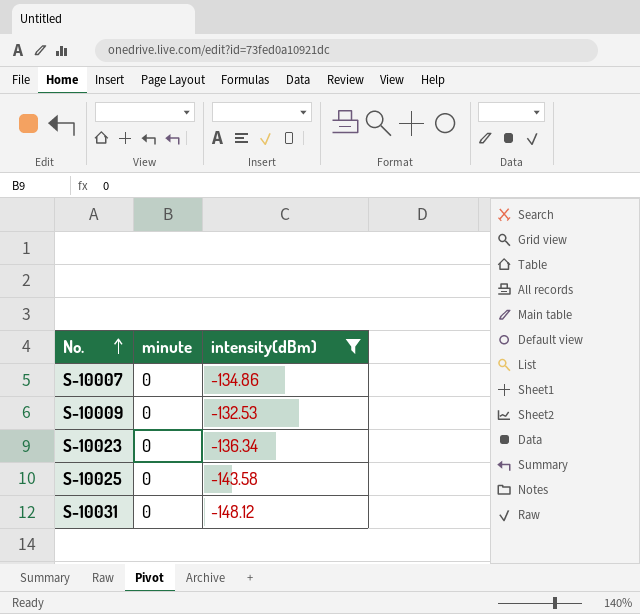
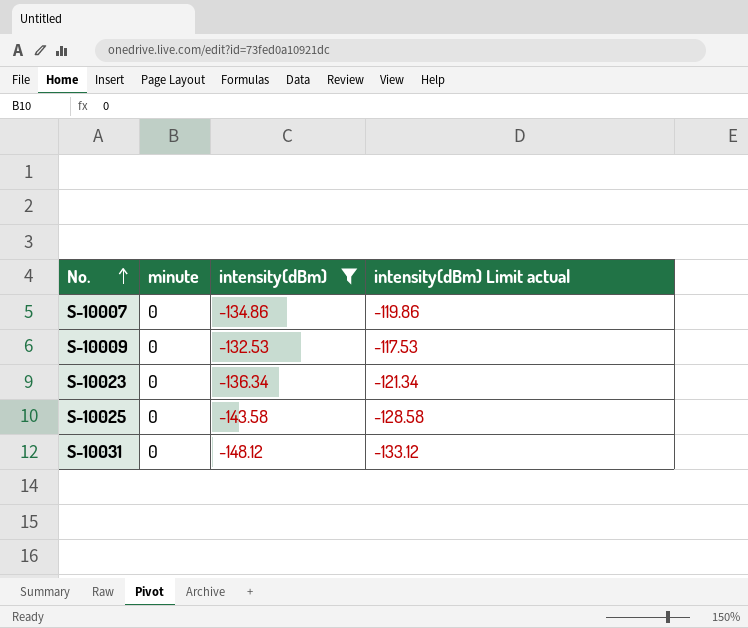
column intensity(dBm) Limit actual | formula: none -> [intensity(dBm)] + 15

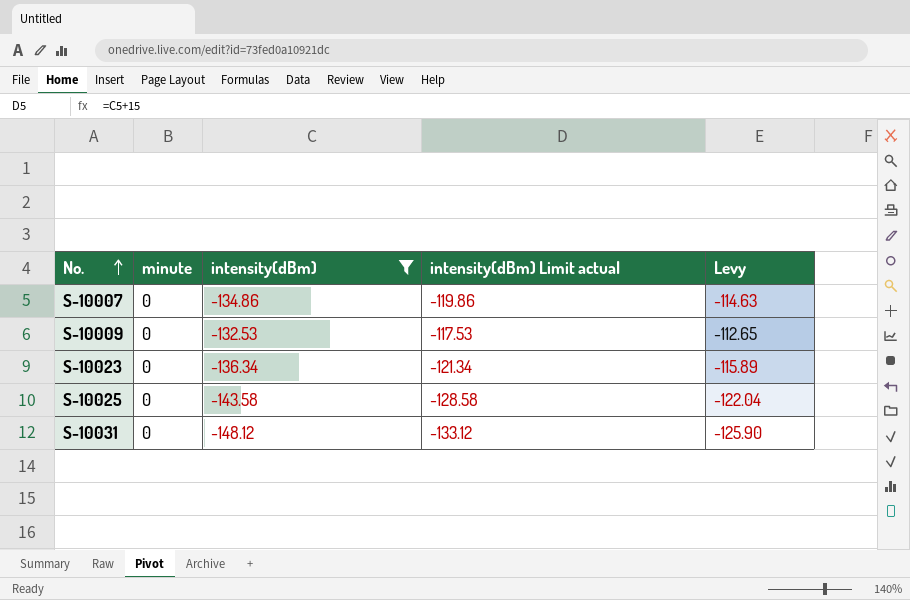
column Levy | formula: none -> [intensity(dBm)] * 0.85

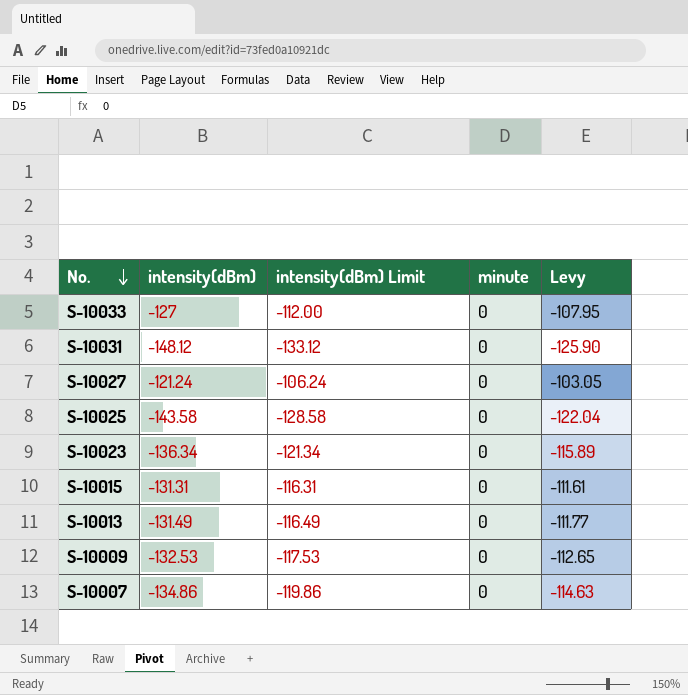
filter: intensity(dBm) <= -132.53 -> none
row order: No. ascending -> No. descending
column name: intensity(dBm) Limit actual -> intensity(dBm) Limit
column minute | position: 2 -> 4

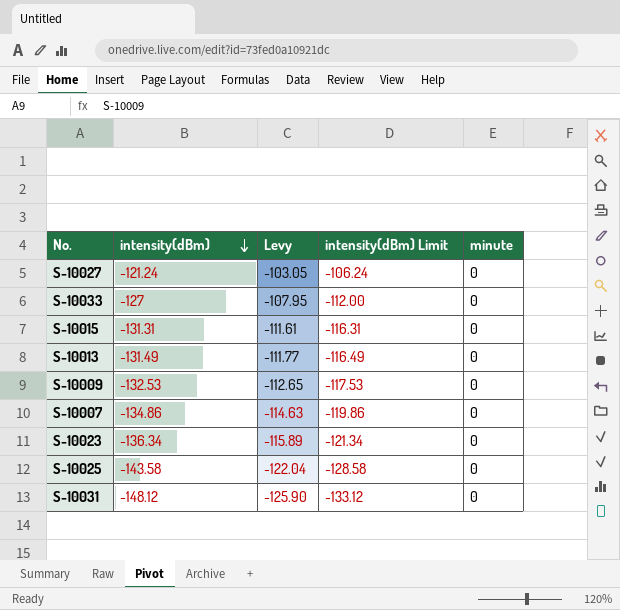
row order: No. descending -> intensity(dBm) descending
column Levy | position: 5 -> 3

